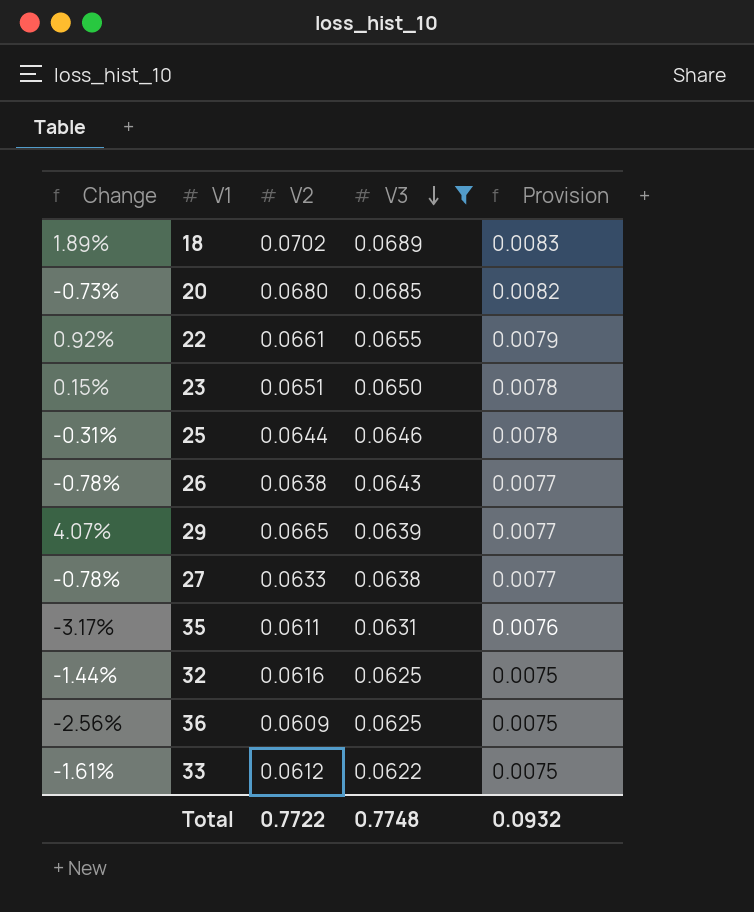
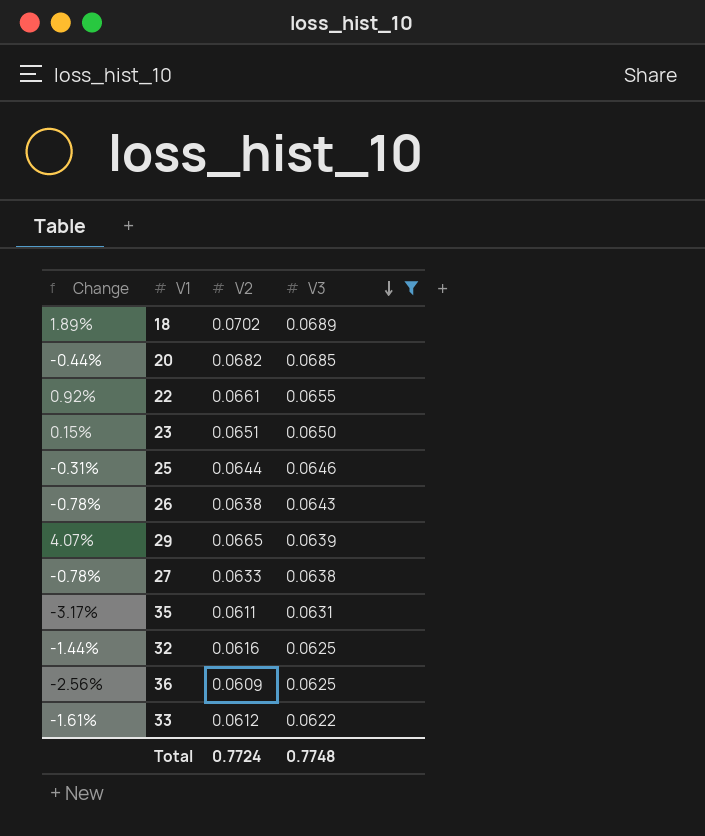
column Provision | formula: [V3] * 0.12 -> none
20 | Change: -0.73% -> -0.44%
20 | V2: 0.0680 -> 0.0682
Total | V2: 0.7722 -> 0.7724

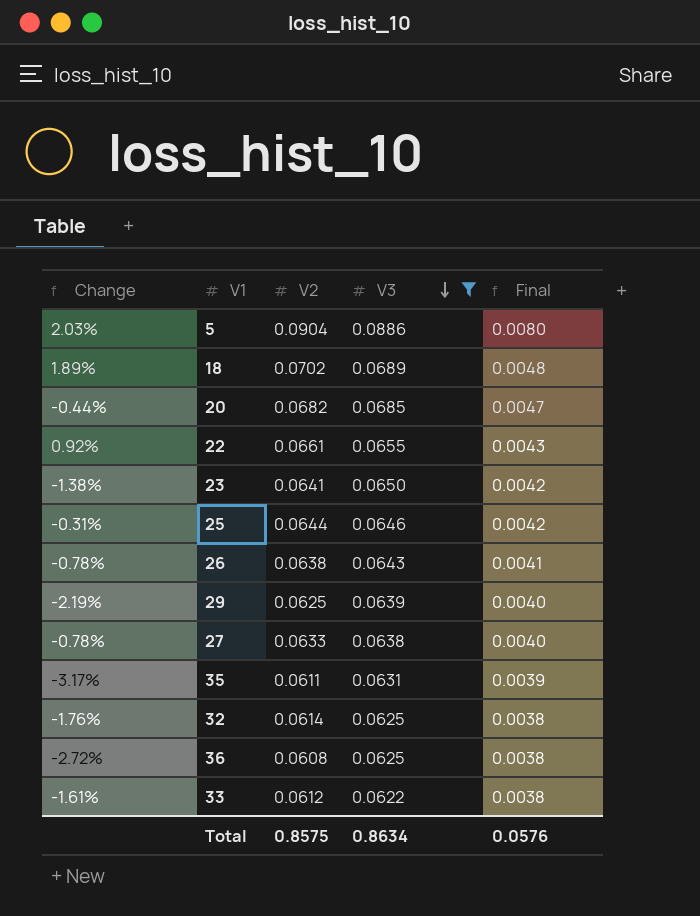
column Final | formula: none -> [V2] * [V3]
row 5: none -> 2.03% | 0.0904 | 0.0886 | 0.0080
23 | Change: 0.15% -> -1.38%
23 | V2: 0.0651 -> 0.0641
29 | Change: 4.07% -> -2.19%
29 | V2: 0.0665 -> 0.0625
32 | Change: -1.44% -> -1.76%
32 | V2: 0.0616 -> 0.0614
36 | Change: -2.56% -> -2.72%
36 | V2: 0.0609 -> 0.0608
Total | V2: 0.7724 -> 0.8575
Total | V3: 0.7748 -> 0.8634

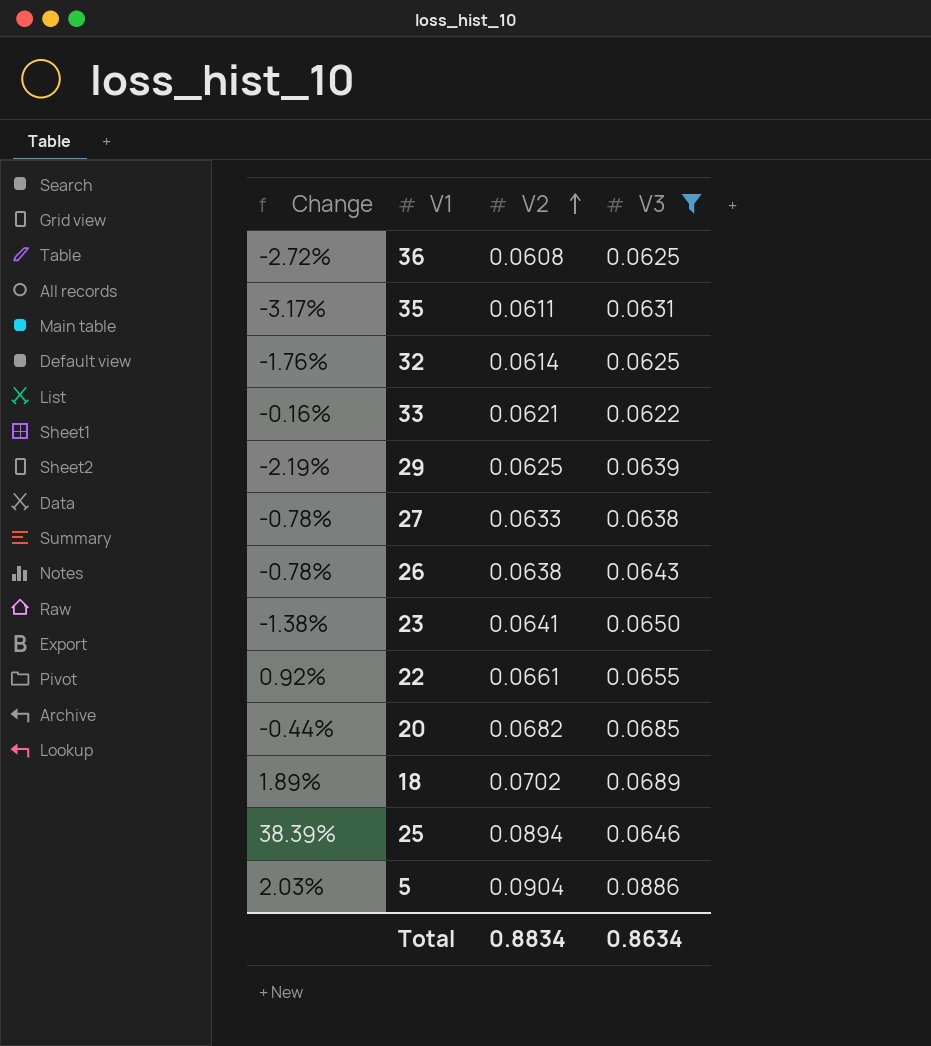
row order: V3 descending -> V2 ascending
column Final | formula: [V2] * [V3] -> none
33 | Change: -1.61% -> -0.16%
33 | V2: 0.0612 -> 0.0621
25 | Change: -0.31% -> 38.39%
25 | V2: 0.0644 -> 0.0894
Total | V2: 0.8575 -> 0.8834

